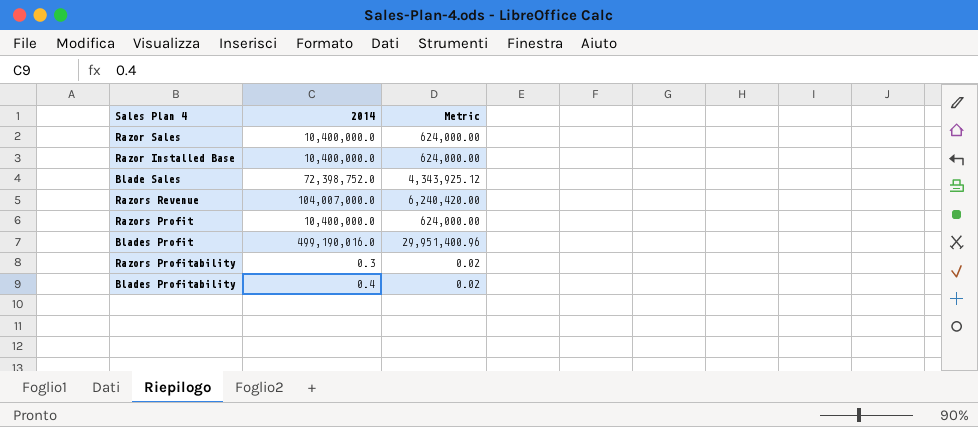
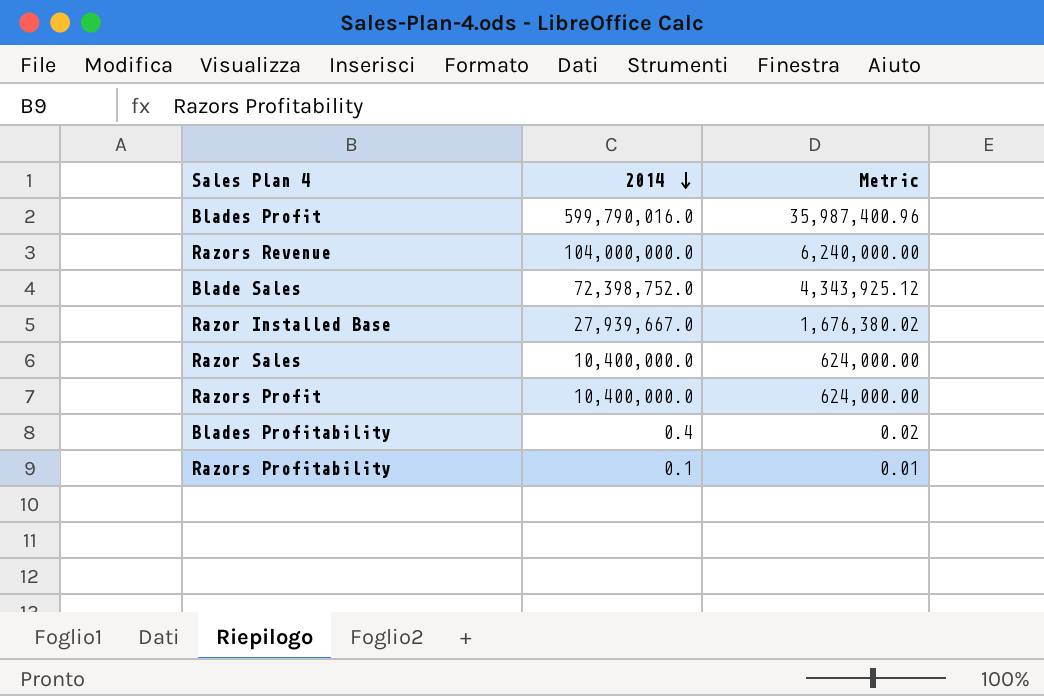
row order: none -> 2014 descending
Blades Profit | 2014: 499,190,016.0 -> 599,790,016.0
Blades Profit | Metric: 29,951,400.96 -> 35,987,400.96
Razors Revenue | 2014: 104,007,000.0 -> 104,000,000.0
Razors Revenue | Metric: 6,240,420.00 -> 6,240,000.00
Razor Installed Base | 2014: 10,400,000.0 -> 27,939,667.0
Razor Installed Base | Metric: 624,000.00 -> 1,676,380.02
Razors Profitability | 2014: 0.3 -> 0.1
Razors Profitability | Metric: 0.02 -> 0.01

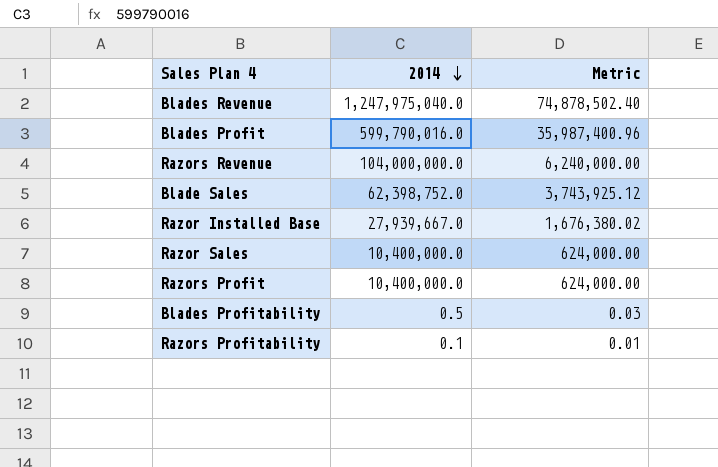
row Blades Revenue: none -> 1,247,975,040.0 | 74,878,502.40
Blade Sales | 2014: 72,398,752.0 -> 62,398,752.0
Blade Sales | Metric: 4,343,925.12 -> 3,743,925.12
Blades Profitability | 2014: 0.4 -> 0.5
Blades Profitability | Metric: 0.02 -> 0.03

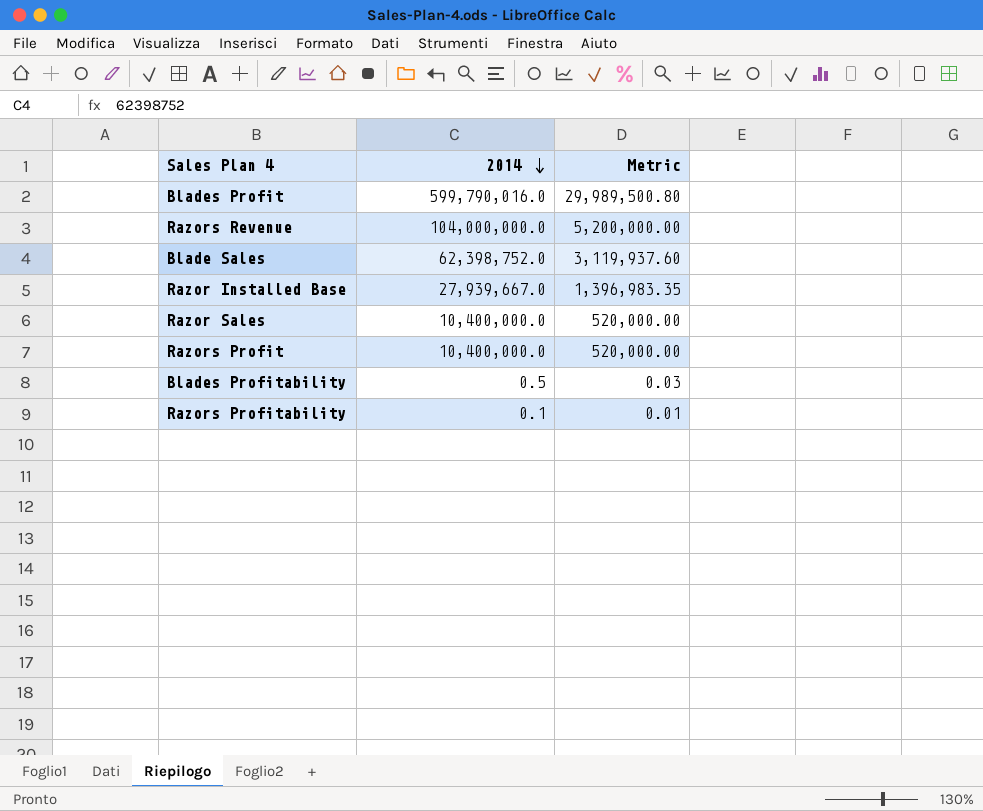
column Metric | formula: [2014] * 0.06 -> [2014] * 0.05
row Blades Revenue: 1,247,975,040.0 | 74,878,502.40 -> none

